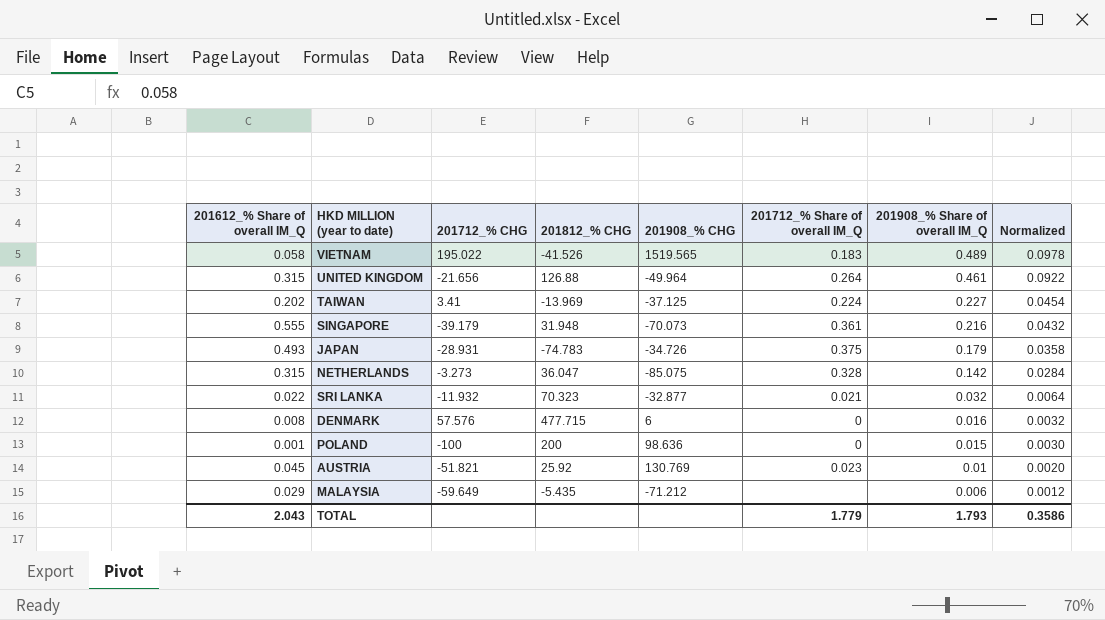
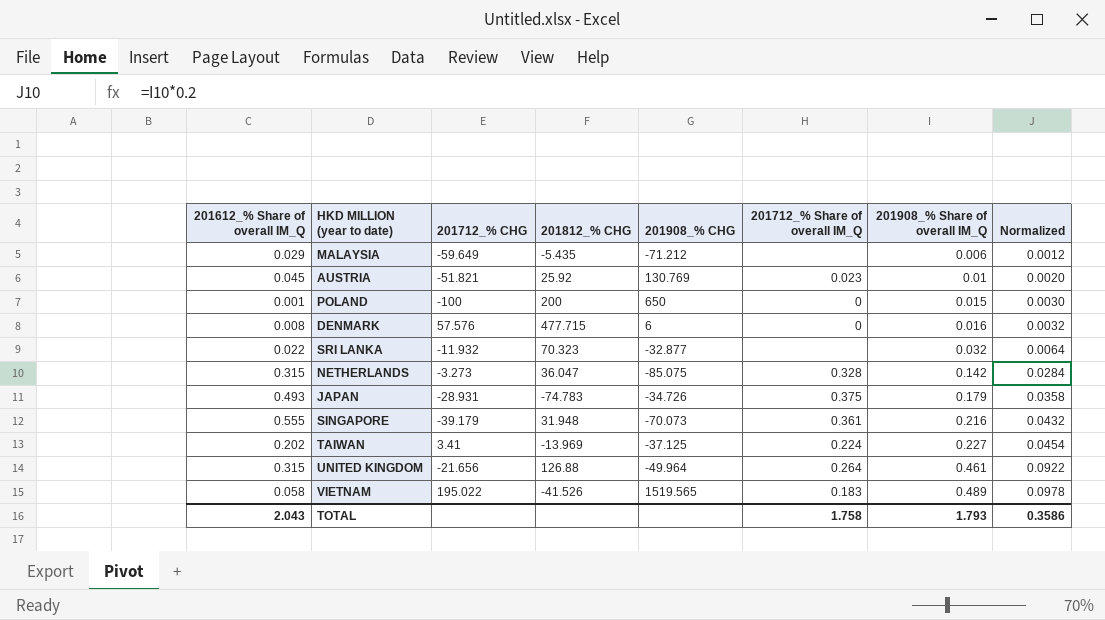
row order: 201908_% Share of overall IM_Q descending -> 201908_% Share of overall IM_Q ascending
POLAND | 201908_% CHG: 98.636 -> 650
SRI LANKA | 201712_% Share of overall IM_Q: 0.021 -> none
TOTAL | 201712_% Share of overall IM_Q: 1.779 -> 1.758

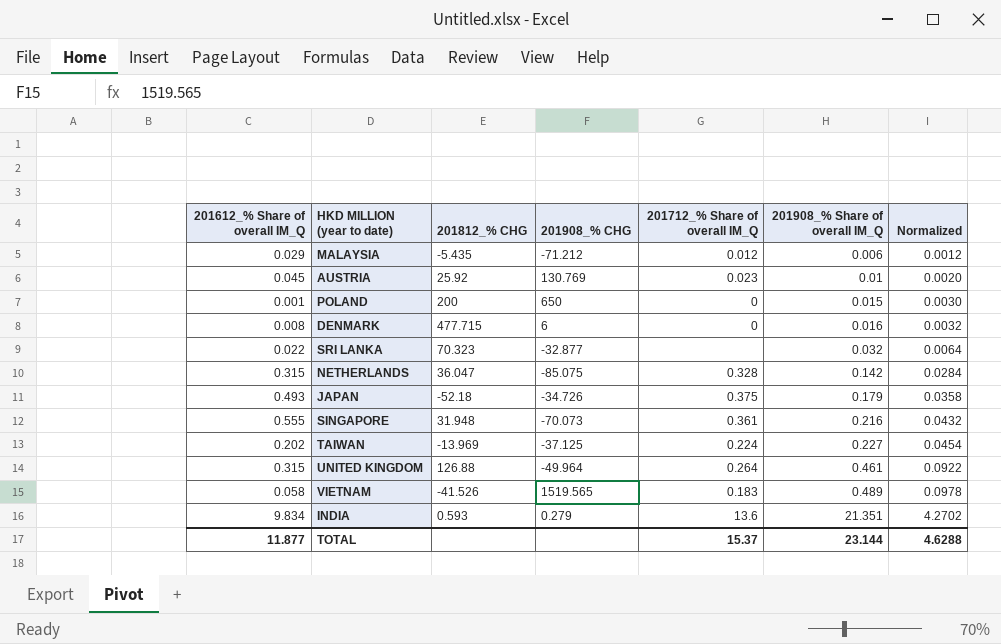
column 201712_% CHG | position: 3 -> none
MALAYSIA | 201712_% Share of overall IM_Q: none -> 0.012
JAPAN | 201812_% CHG: -74.783 -> -52.18
row INDIA: none -> 9.834 | 0.593 | 0.279 | 13.6 | 21.351 | 4.2702
TOTAL | 201612_% Share of overall IM_Q: 2.043 -> 11.877
TOTAL | 201712_% Share of overall IM_Q: 1.758 -> 15.37
TOTAL | 201908_% Share of overall IM_Q: 1.793 -> 23.144
TOTAL | Normalized: 0.3586 -> 4.6288

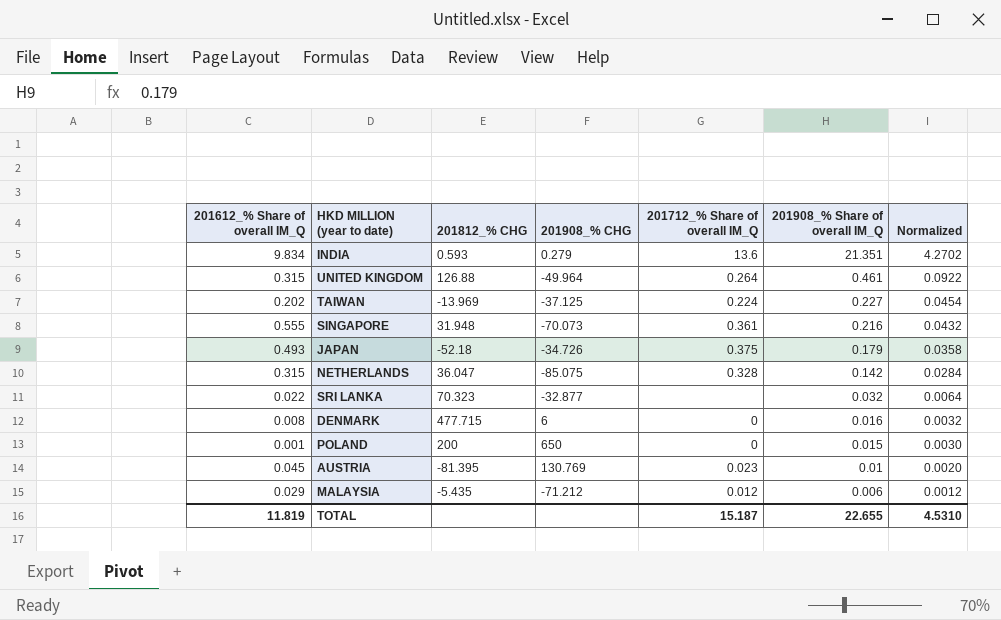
row order: 201908_% Share of overall IM_Q ascending -> 201908_% Share of overall IM_Q descending
row VIETNAM: 0.058 | -41.526 | 1519.565 | 0.183 | 0.489 | 0.0978 -> none
AUSTRIA | 201812_% CHG: 25.92 -> -81.395
TOTAL | 201612_% Share of overall IM_Q: 11.877 -> 11.819
TOTAL | 201712_% Share of overall IM_Q: 15.37 -> 15.187
TOTAL | 201908_% Share of overall IM_Q: 23.144 -> 22.655
TOTAL | Normalized: 4.6288 -> 4.5310

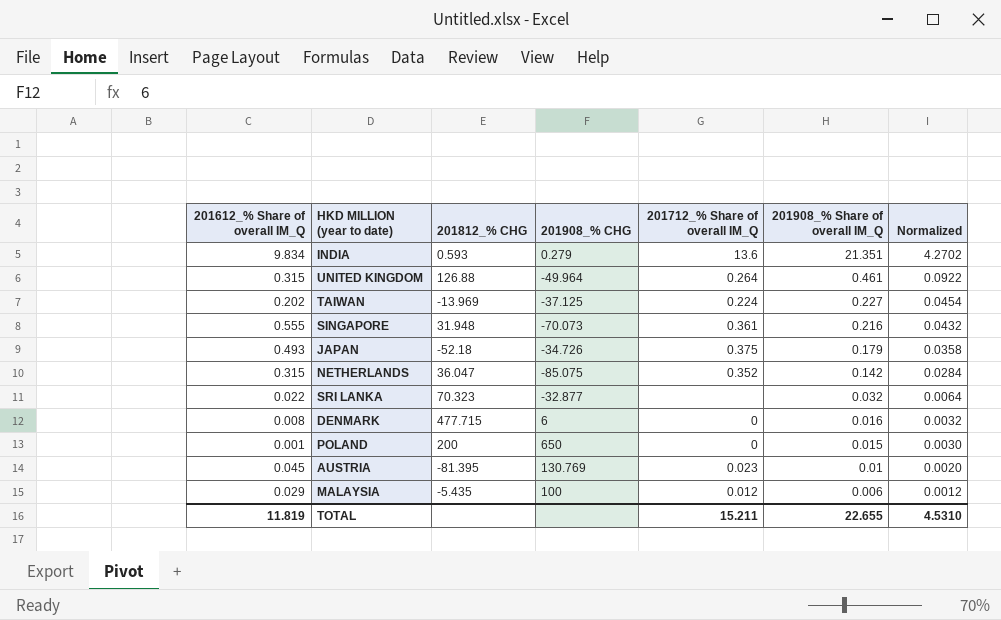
NETHERLANDS | 201712_% Share of overall IM_Q: 0.328 -> 0.352
MALAYSIA | 201908_% CHG: -71.212 -> 100
TOTAL | 201712_% Share of overall IM_Q: 15.187 -> 15.211

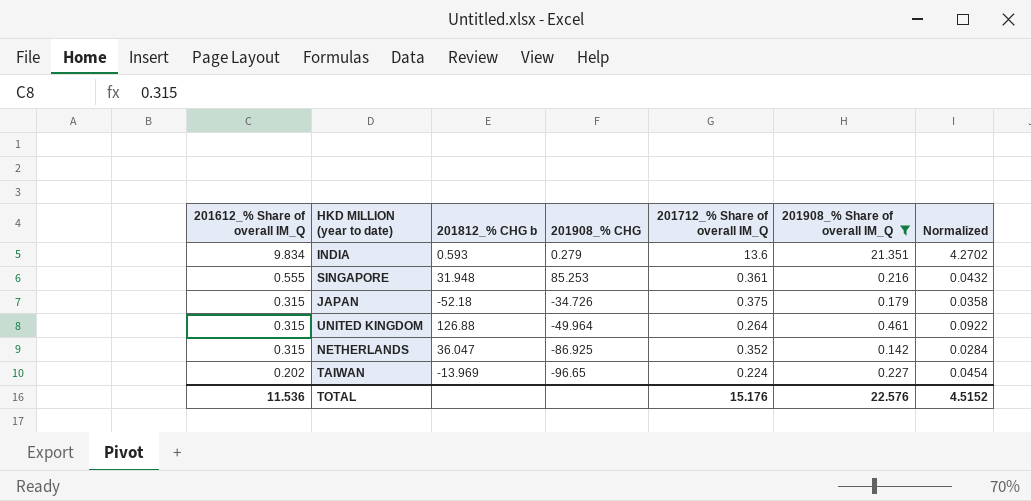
filter: none -> 201908_% Share of overall IM_Q >= 0.142
row order: 201908_% Share of overall IM_Q descending -> 201612_% Share of overall IM_Q descending
column name: 201812_% CHG -> 201812_% CHG b
SINGAPORE | 201908_% CHG: -70.073 -> 85.253
JAPAN | 201612_% Share of overall IM_Q: 0.493 -> 0.315
NETHERLANDS | 201908_% CHG: -85.075 -> -86.925
TAIWAN | 201908_% CHG: -37.125 -> -96.65
TOTAL | 201612_% Share of overall IM_Q: 11.819 -> 11.536
TOTAL | 201712_% Share of overall IM_Q: 15.211 -> 15.176
TOTAL | 201908_% Share of overall IM_Q: 22.655 -> 22.576
TOTAL | Normalized: 4.5310 -> 4.5152

